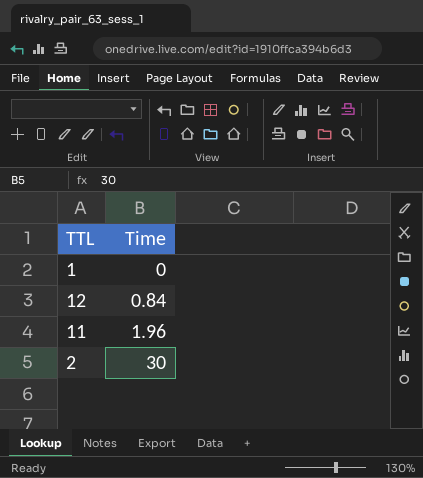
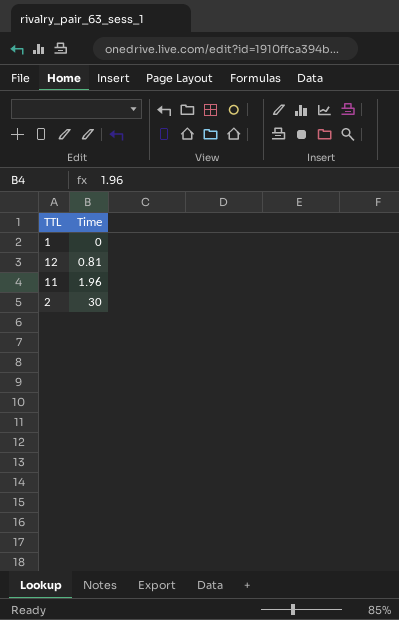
12 | Time: 0.84 -> 0.81

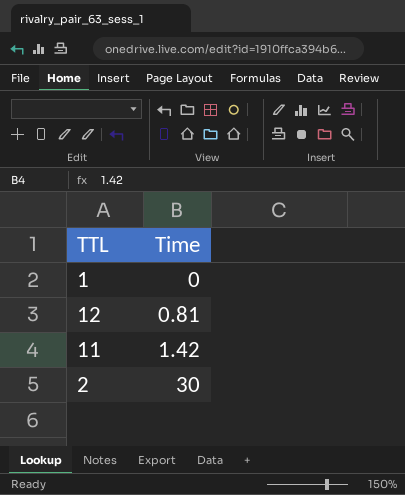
11 | Time: 1.96 -> 1.42

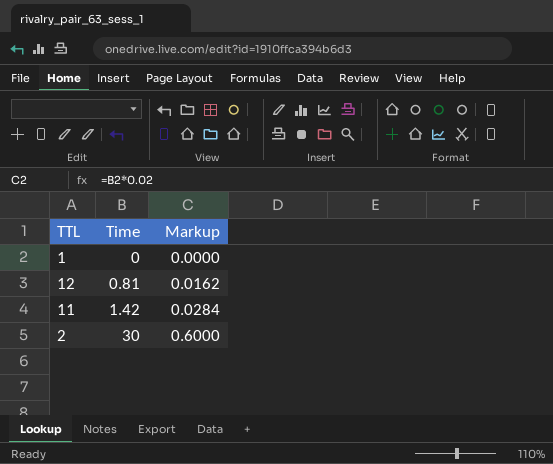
column Markup | formula: none -> [Time] * 0.02

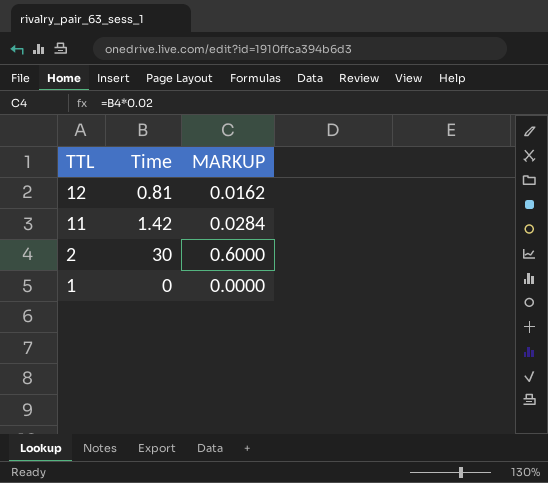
row order: Time ascending -> TTL descending
column name: Markup -> MARKUP

